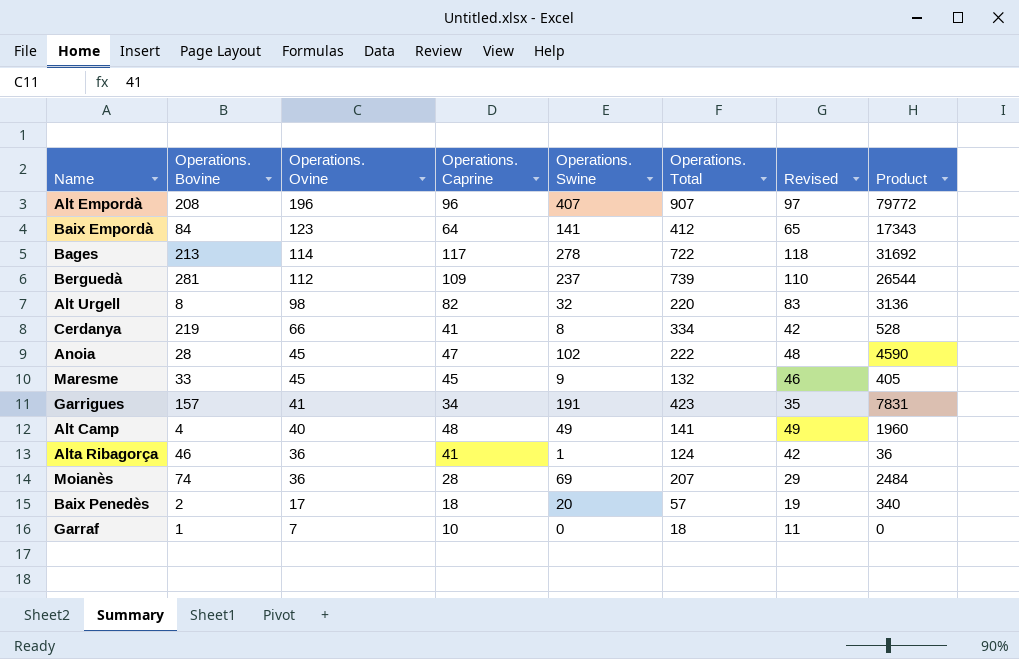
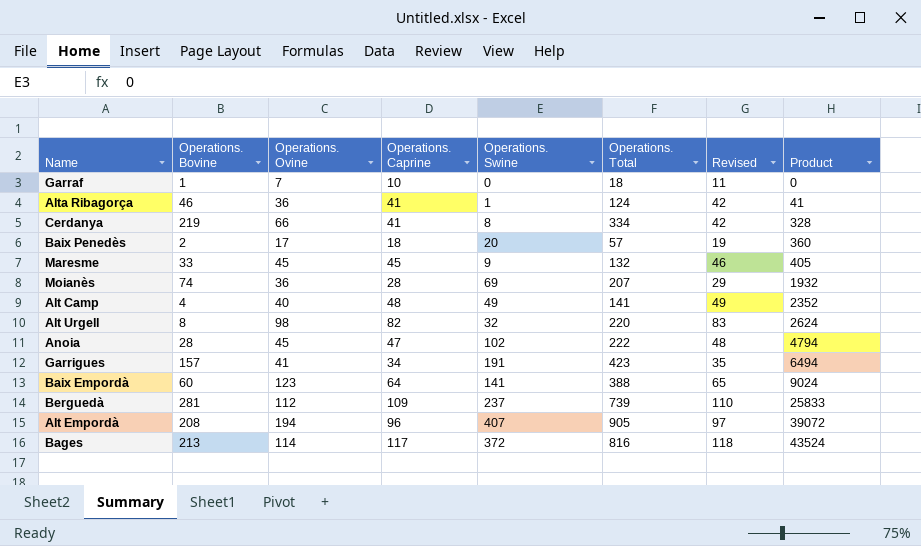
row order: Operations. Ovine descending -> Product ascending
column Product | formula: [Operations. Ovine] * [Operations. Swine] -> [Operations. Caprine] * [Operations. Swine]
Baix Empordà | Operations. Bovine: 84 -> 60
Baix Empordà | Operations. Total: 412 -> 388
Alt Empordà | Operations. Ovine: 196 -> 194
Alt Empordà | Operations. Total: 907 -> 905
Bages | Operations. Swine: 278 -> 372
Bages | Operations. Total: 722 -> 816

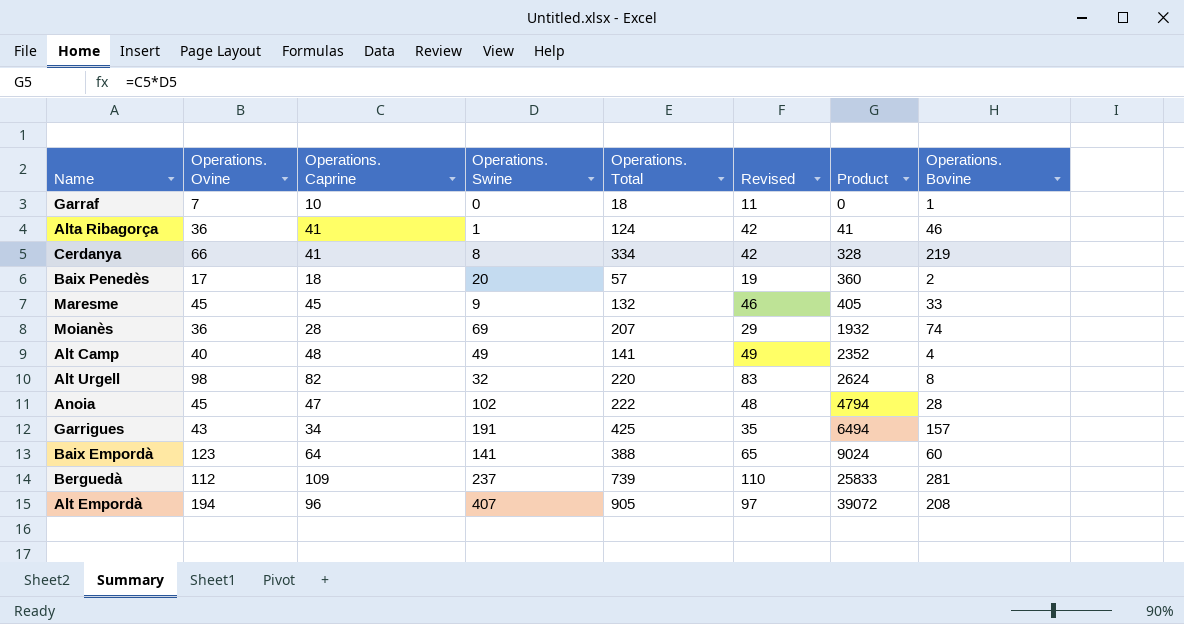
column Operations. Bovine | position: 2 -> 8
row Bages: 213 | 114 | 117 | 372 | 816 | 118 | 43524 -> none
Garrigues | Operations. Ovine: 41 -> 43
Garrigues | Operations. Total: 423 -> 425

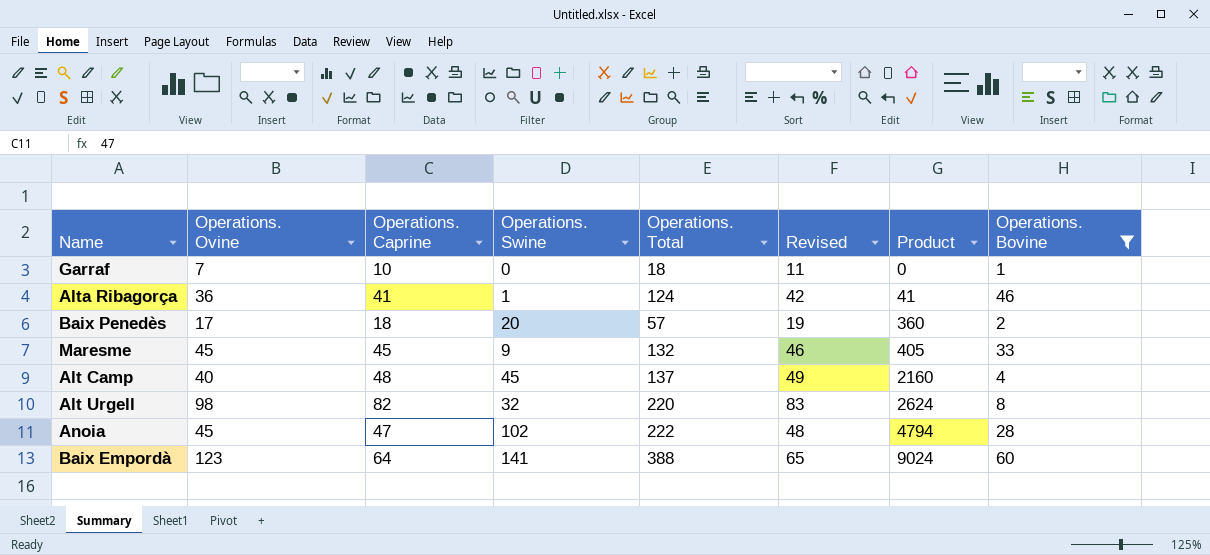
filter: none -> Operations. Bovine <= 60
Alt Camp | Operations. Swine: 49 -> 45
Alt Camp | Operations. Total: 141 -> 137
Alt Camp | Product: 2352 -> 2160

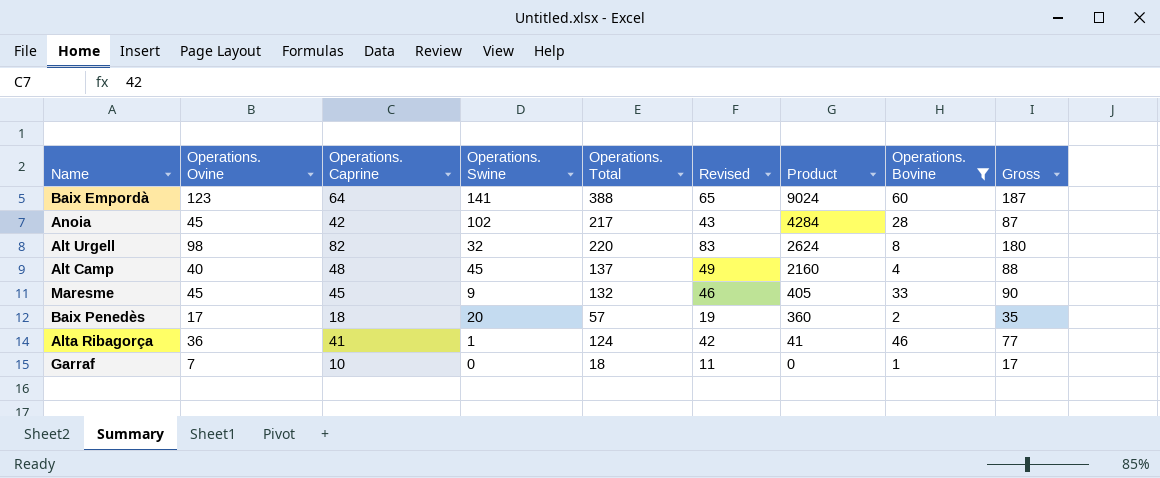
row order: Product ascending -> Product descending
column Gross | formula: none -> [Operations. Ovine] + [Operations. Caprine]
Anoia | Operations. Caprine: 47 -> 42
Anoia | Operations. Total: 222 -> 217
Anoia | Revised: 48 -> 43
Anoia | Product: 4794 -> 4284

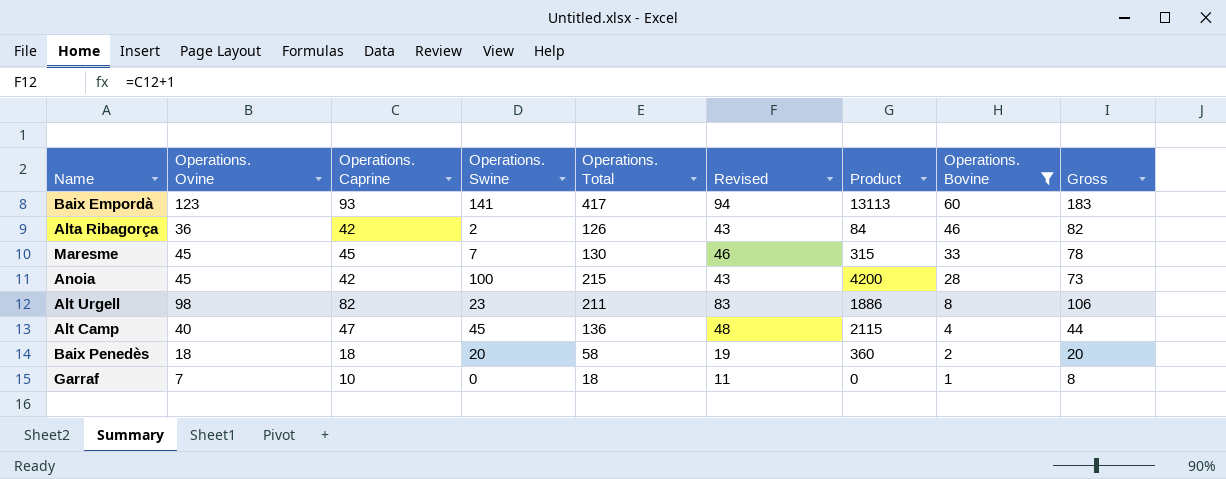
row order: Product descending -> Operations. Bovine descending
column Gross | formula: [Operations. Ovine] + [Operations. Caprine] -> [Operations. Ovine] + [Operations. Bovine]
Baix Empordà | Operations. Caprine: 64 -> 93
Baix Empordà | Operations. Total: 388 -> 417
Baix Empordà | Revised: 65 -> 94
Baix Empordà | Product: 9024 -> 13113
Alta Ribagorça | Operations. Caprine: 41 -> 42
Alta Ribagorça | Operations. Swine: 1 -> 2
Alta Ribagorça | Operations. Total: 124 -> 126
Alta Ribagorça | Revised: 42 -> 43
Alta Ribagorça | Product: 41 -> 84
Maresme | Operations. Swine: 9 -> 7
Maresme | Operations. Total: 132 -> 130
Maresme | Product: 405 -> 315
Anoia | Operations. Swine: 102 -> 100
Anoia | Operations. Total: 217 -> 215
Anoia | Product: 4284 -> 4200
Alt Urgell | Operations. Swine: 32 -> 23
Alt Urgell | Operations. Total: 220 -> 211
Alt Urgell | Product: 2624 -> 1886
Alt Camp | Operations. Caprine: 48 -> 47
Alt Camp | Operations. Total: 137 -> 136
Alt Camp | Revised: 49 -> 48
Alt Camp | Product: 2160 -> 2115
Baix Penedès | Operations. Ovine: 17 -> 18
Baix Penedès | Operations. Total: 57 -> 58

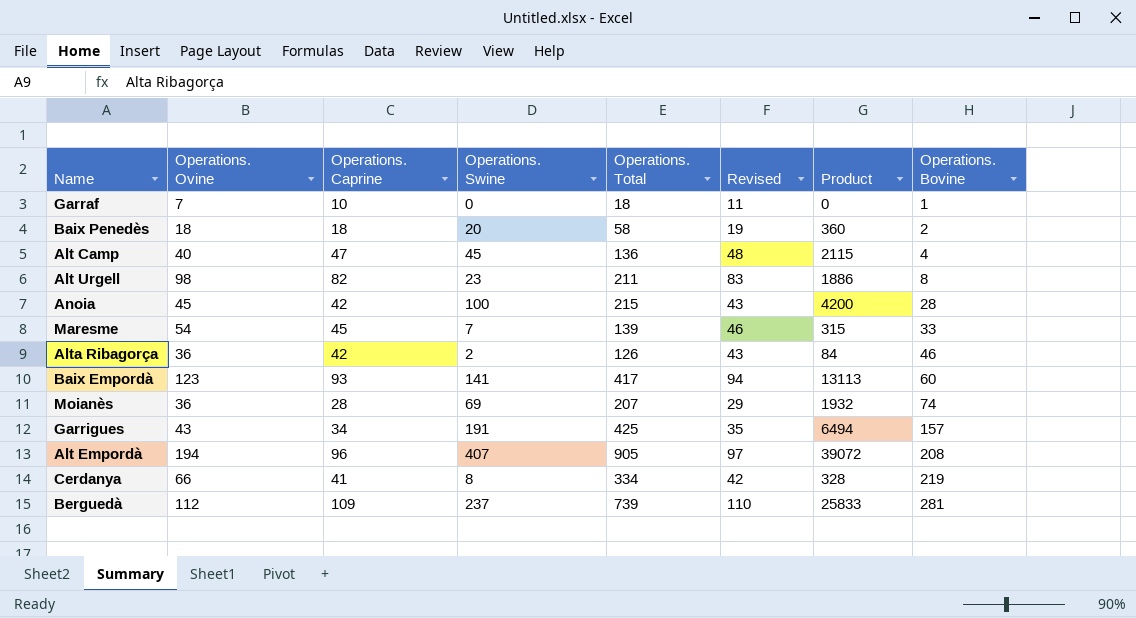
filter: Operations. Bovine <= 60 -> none
row order: Operations. Bovine descending -> Operations. Bovine ascending
column Gross | formula: [Operations. Ovine] + [Operations. Bovine] -> none
Maresme | Operations. Ovine: 45 -> 54
Maresme | Operations. Total: 130 -> 139

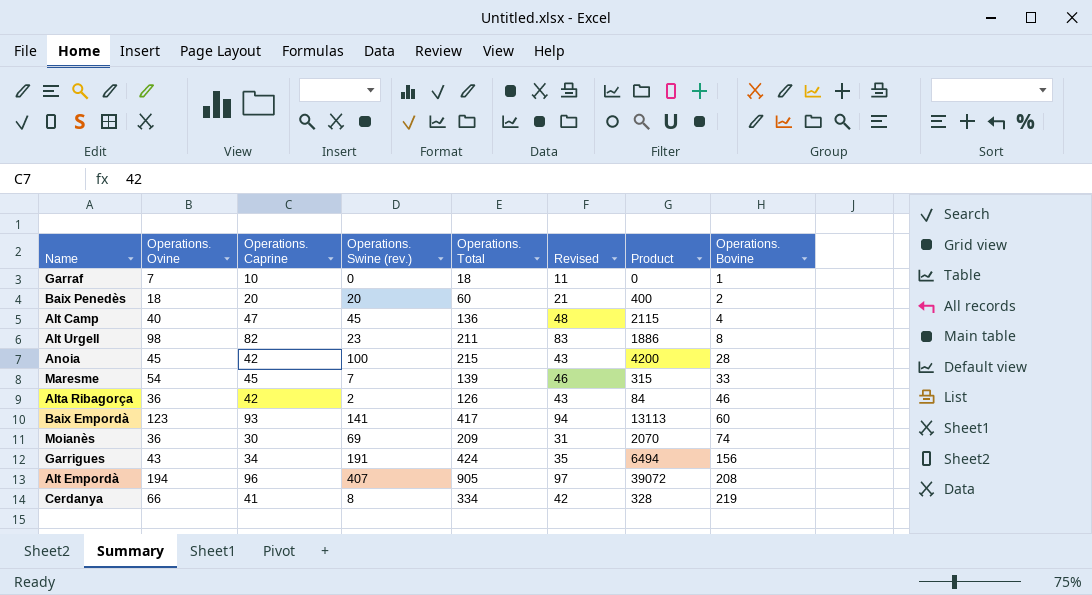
column name: Operations. Swine -> Operations. Swine (rev.)
row Berguedà: 112 | 109 | 237 | 739 | 110 | 25833 | 281 -> none
Baix Penedès | Operations. Caprine: 18 -> 20
Baix Penedès | Operations. Total: 58 -> 60
Baix Penedès | Revised: 19 -> 21
Baix Penedès | Product: 360 -> 400
Moianès | Operations. Caprine: 28 -> 30
Moianès | Operations. Total: 207 -> 209
Moianès | Revised: 29 -> 31
Moianès | Product: 1932 -> 2070
Garrigues | Operations. Total: 425 -> 424
Garrigues | Operations. Bovine: 157 -> 156

